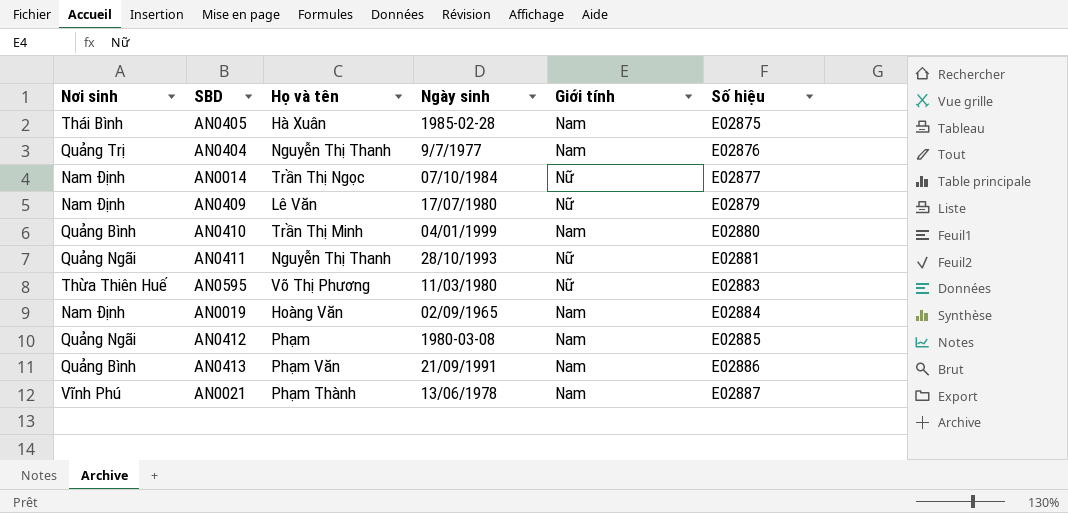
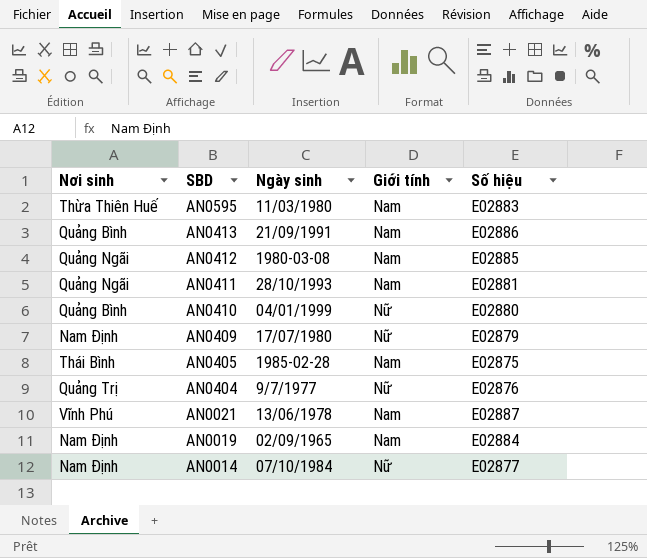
row order: Số hiệu ascending -> SBD descending
column Họ và tên | position: 3 -> none
AN0595 | Giới tính: Nữ -> Nam
AN0411 | Giới tính: Nữ -> Nam
AN0410 | Giới tính: Nam -> Nữ
AN0404 | Giới tính: Nam -> Nữ

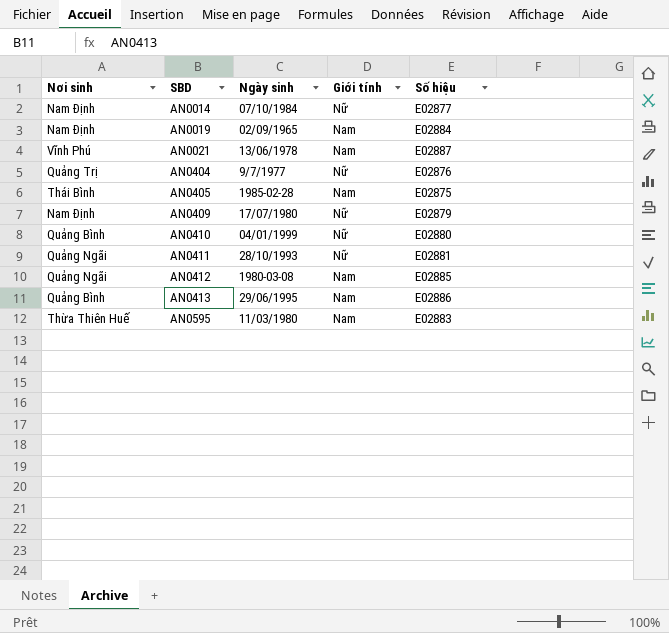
row order: SBD descending -> SBD ascending
AN0411 | Giới tính: Nam -> Nữ
AN0413 | Ngày sinh: 21/09/1991 -> 29/06/1995

